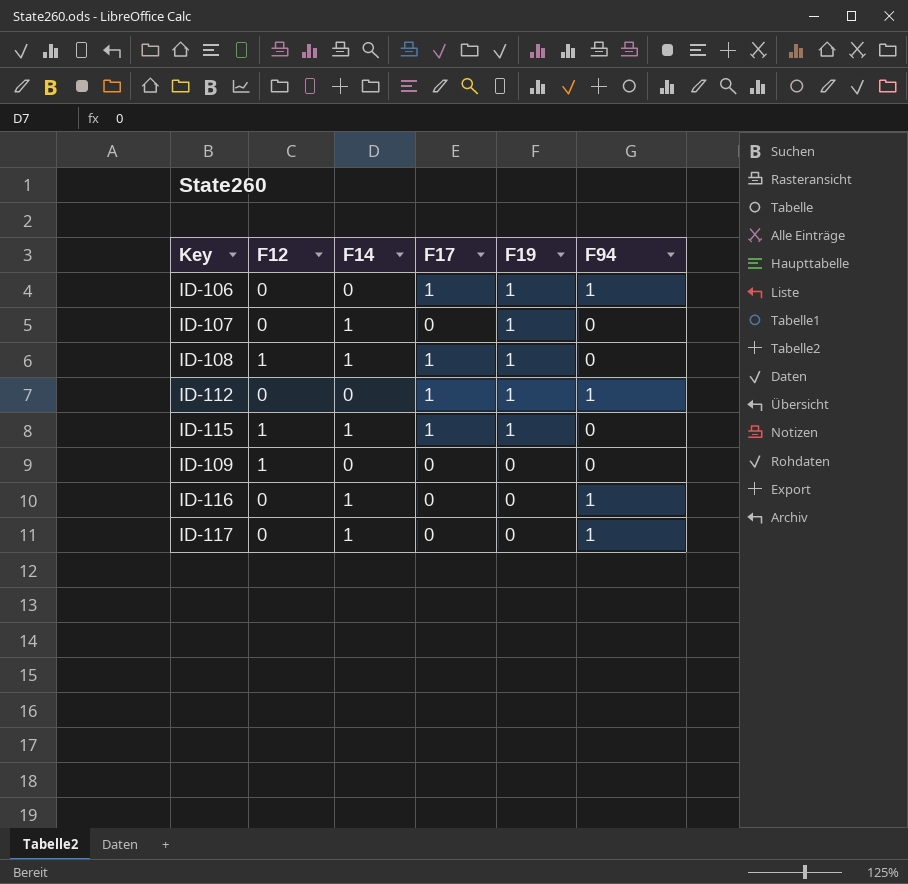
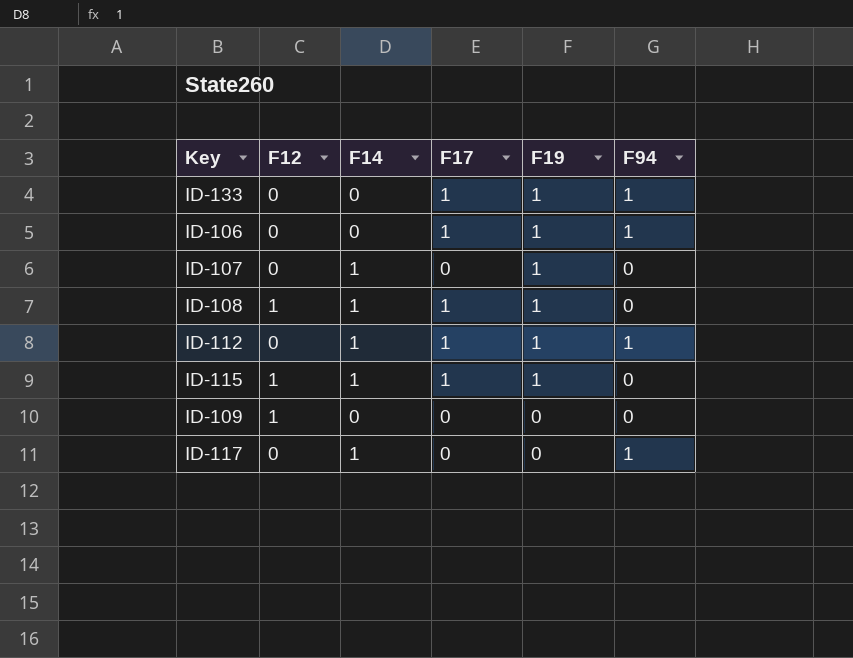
row ID-116: 0 | 1 | 0 | 0 | 1 -> none
row ID-133: none -> 0 | 0 | 1 | 1 | 1
ID-112 | F14: 0 -> 1

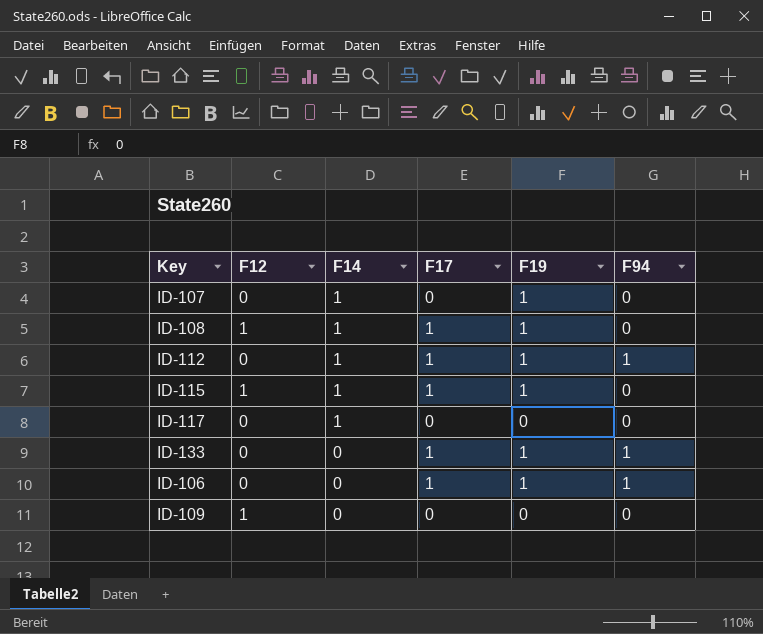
row order: F19 descending -> F14 descending
ID-117 | F94: 1 -> 0

